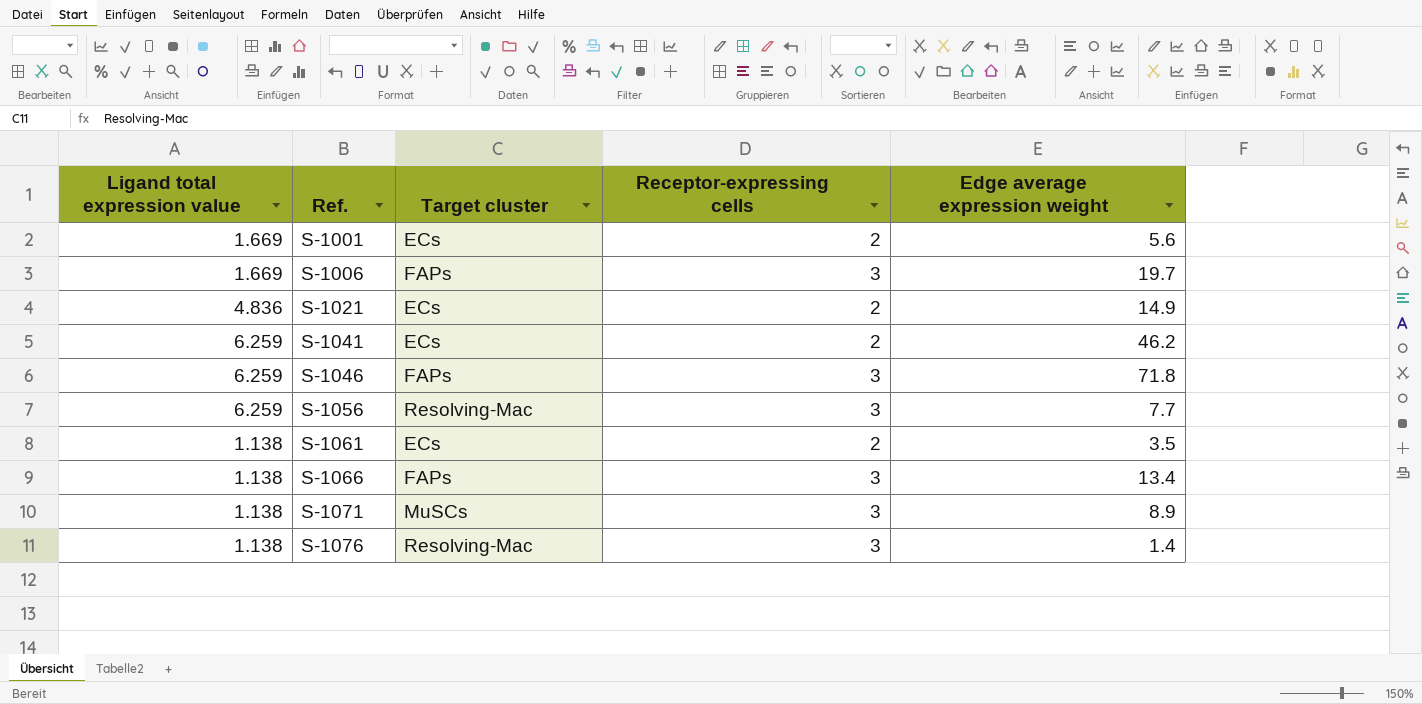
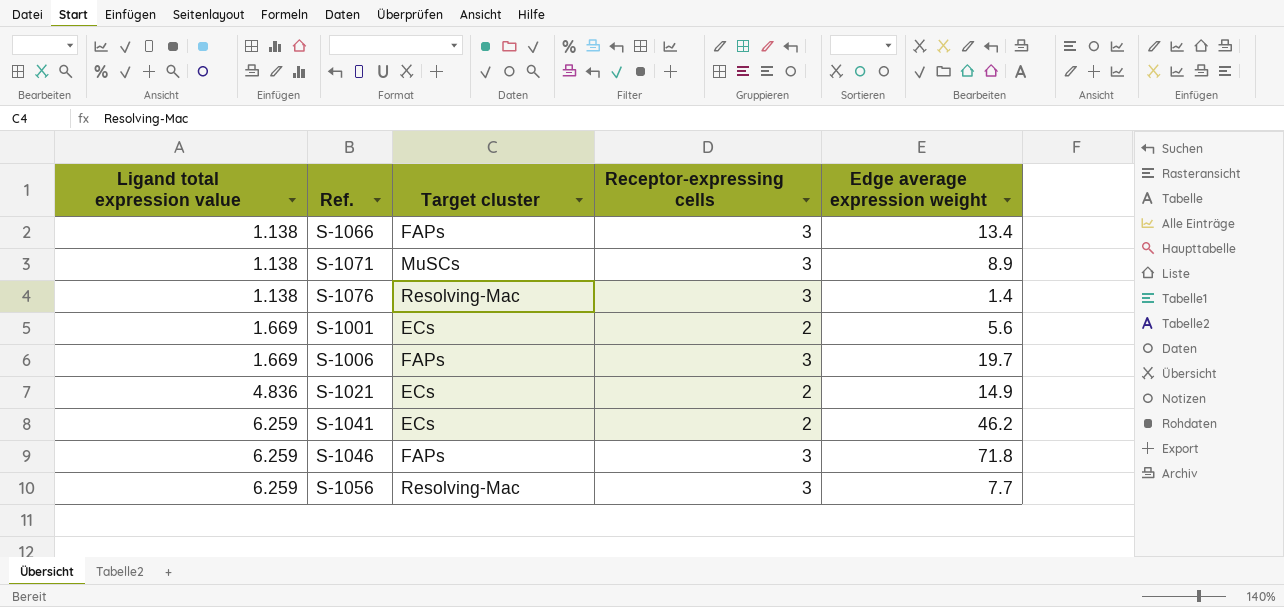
row order: Ref. ascending -> Ligand total expression value ascending
row S-1061: 1.138 | ECs | 2 | 3.5 -> none

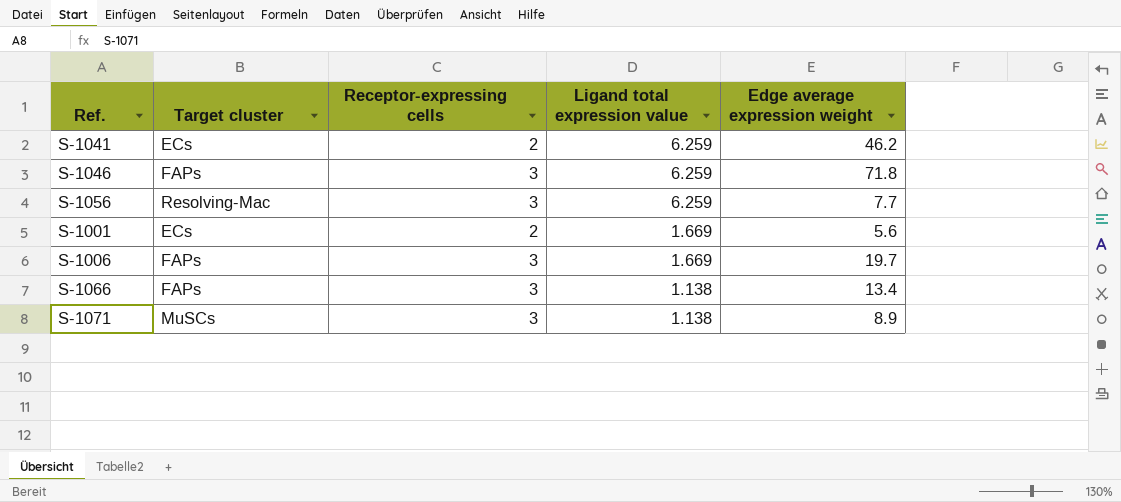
row order: Ligand total expression value ascending -> Ligand total expression value descending
column Ligand total expression value | position: 1 -> 4
row S-1076: 1.138 | Resolving-Mac | 3 | 1.4 -> none
row S-1021: 4.836 | ECs | 2 | 14.9 -> none

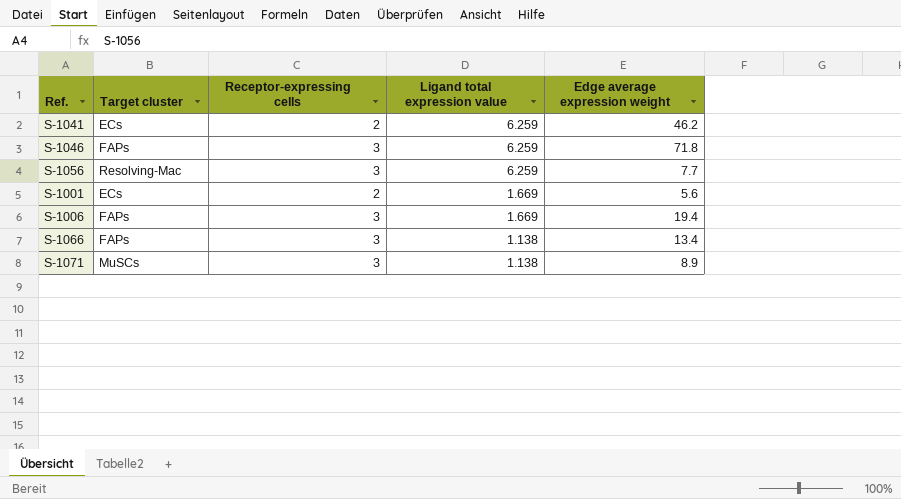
S-1006 | Edge average expression weight: 19.7 -> 19.4

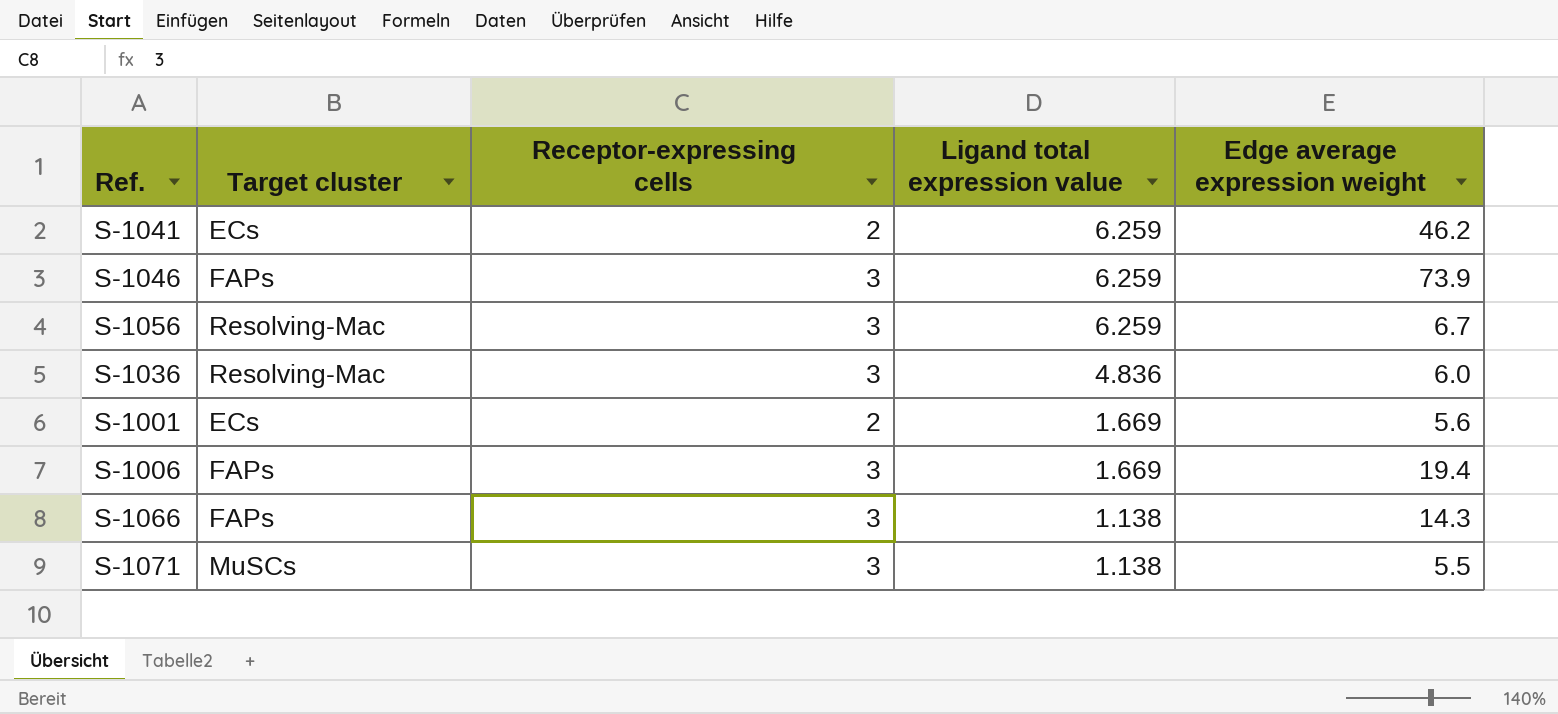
S-1046 | Edge average expression weight: 71.8 -> 73.9
S-1056 | Edge average expression weight: 7.7 -> 6.7
row S-1036: none -> Resolving-Mac | 3 | 4.836 | 6.0
S-1066 | Edge average expression weight: 13.4 -> 14.3
S-1071 | Edge average expression weight: 8.9 -> 5.5

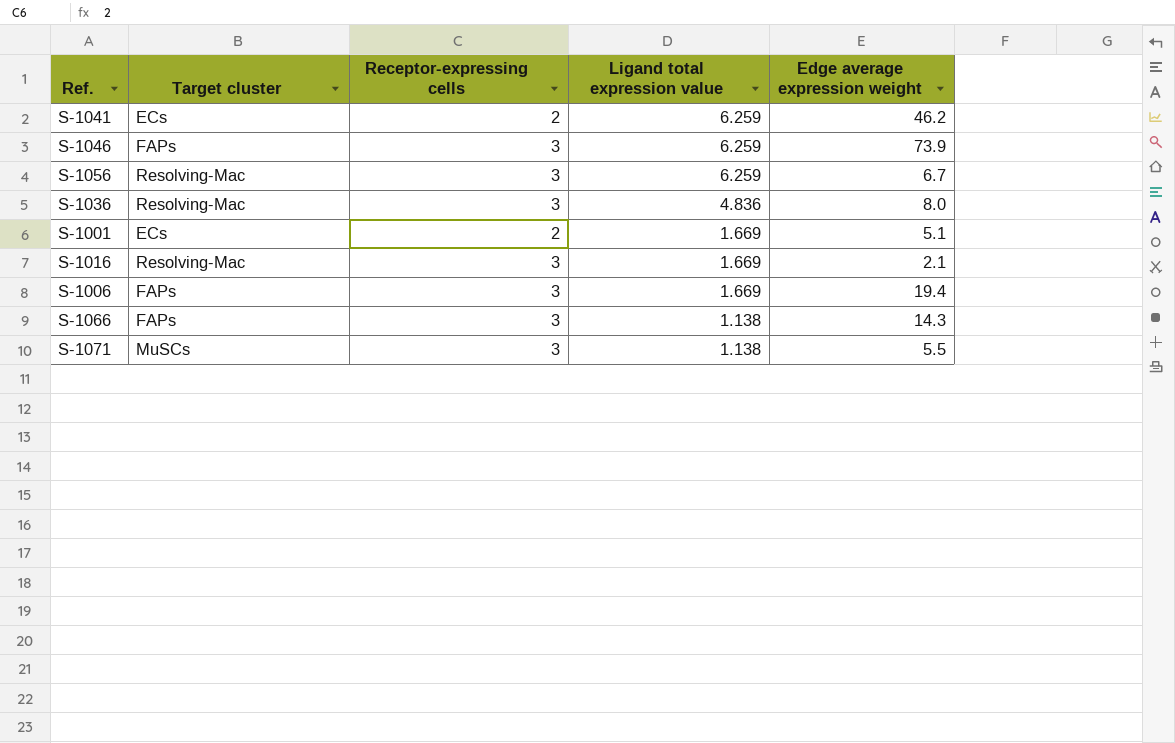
S-1036 | Edge average expression weight: 6.0 -> 8.0
S-1001 | Edge average expression weight: 5.6 -> 5.1
row S-1016: none -> Resolving-Mac | 3 | 1.669 | 2.1

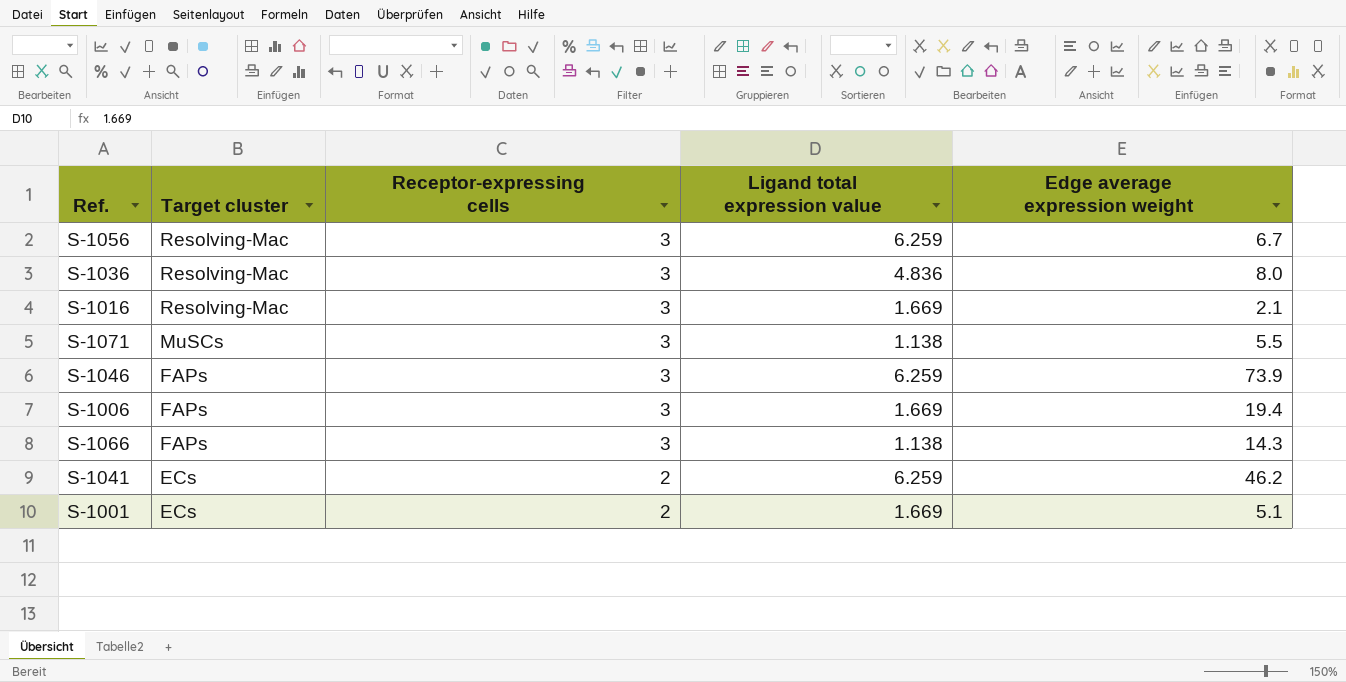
row order: Ligand total expression value descending -> Target cluster descending

